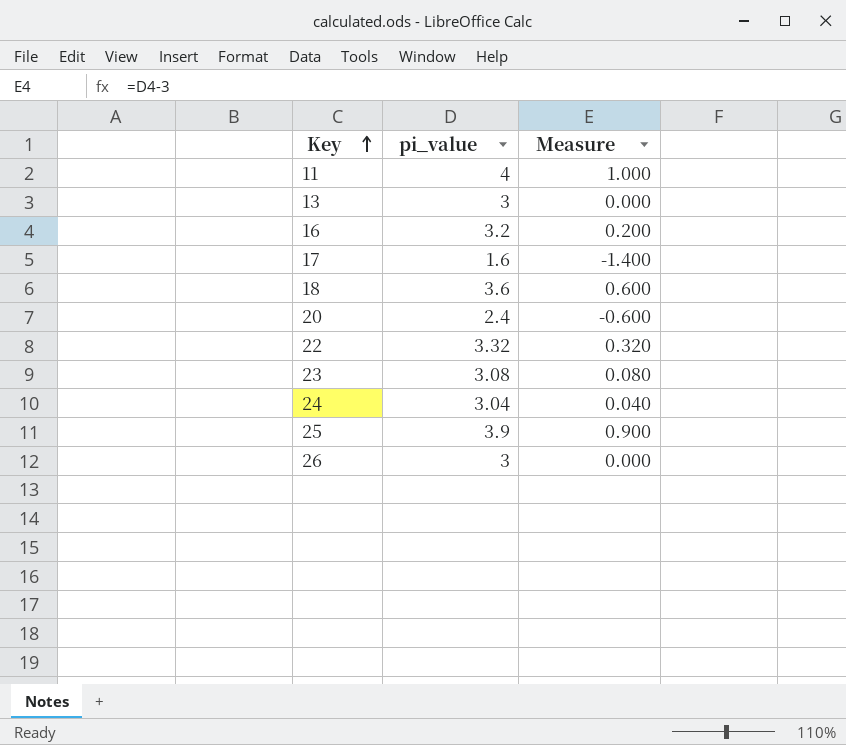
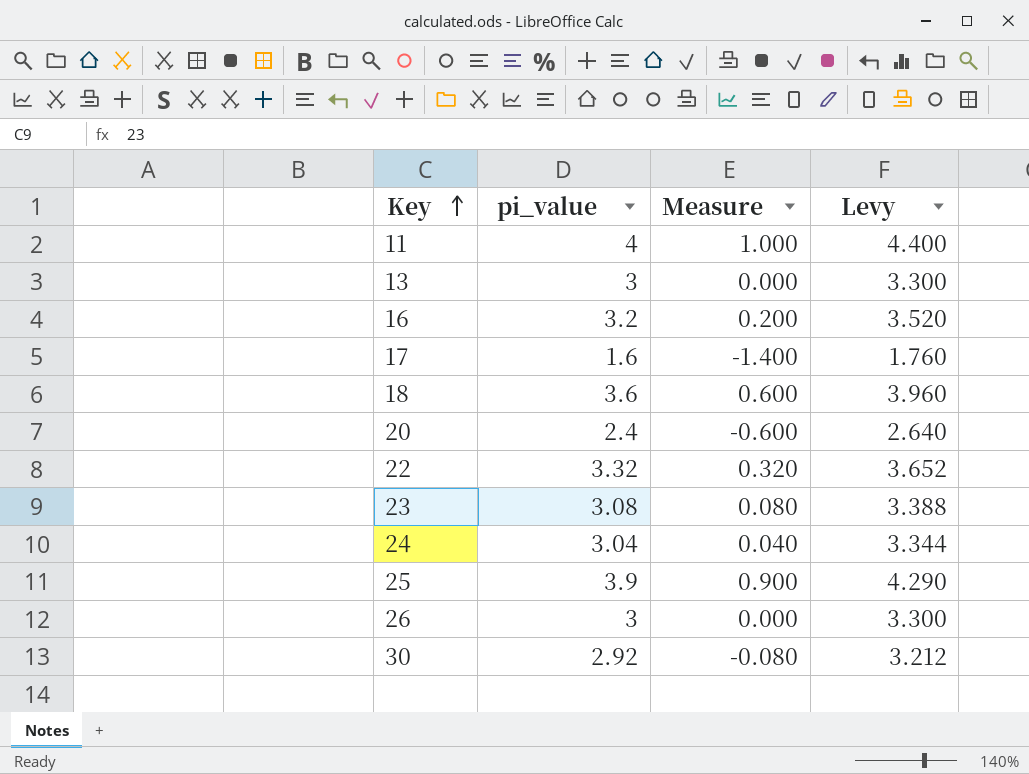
column Levy | formula: none -> [pi_value] * 1.1
row 30: none -> 2.92 | -0.080 | 3.212

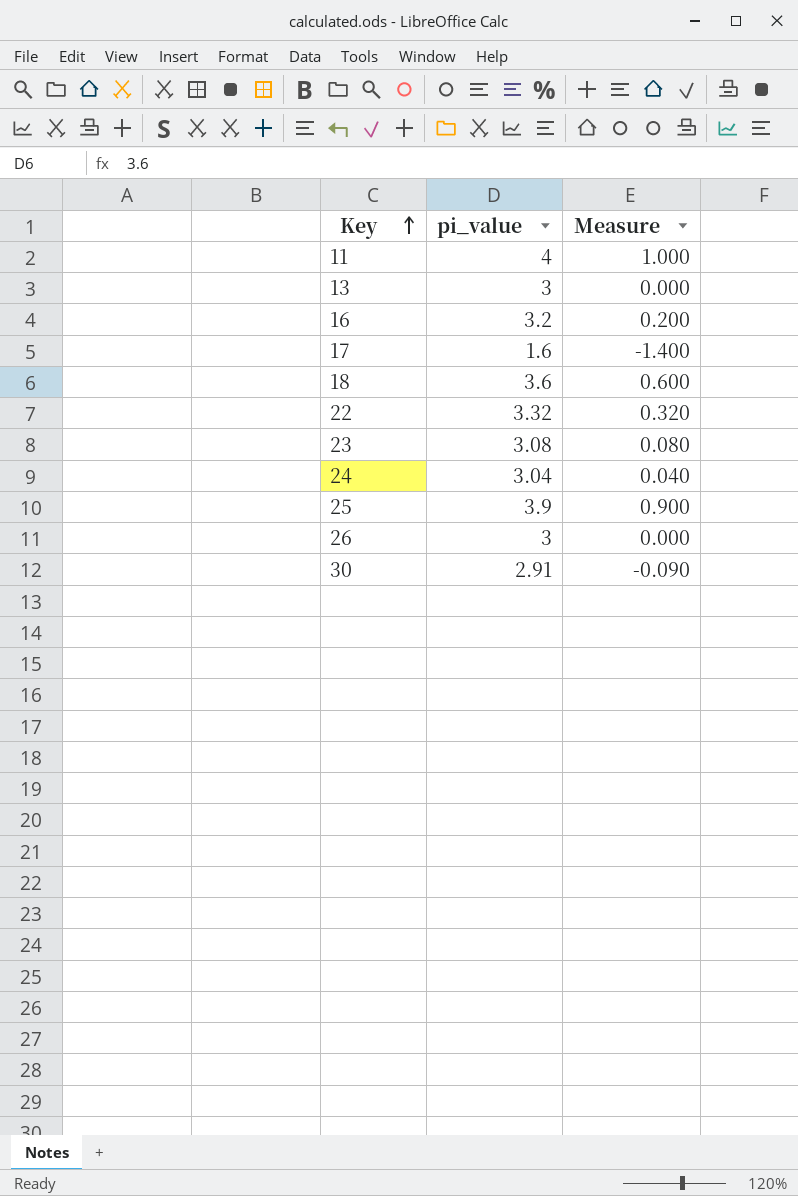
column Levy | formula: [pi_value] * 1.1 -> none
row 20: 2.4 | -0.600 | 2.640 -> none
30 | pi_value: 2.92 -> 2.91
30 | Measure: -0.080 -> -0.090

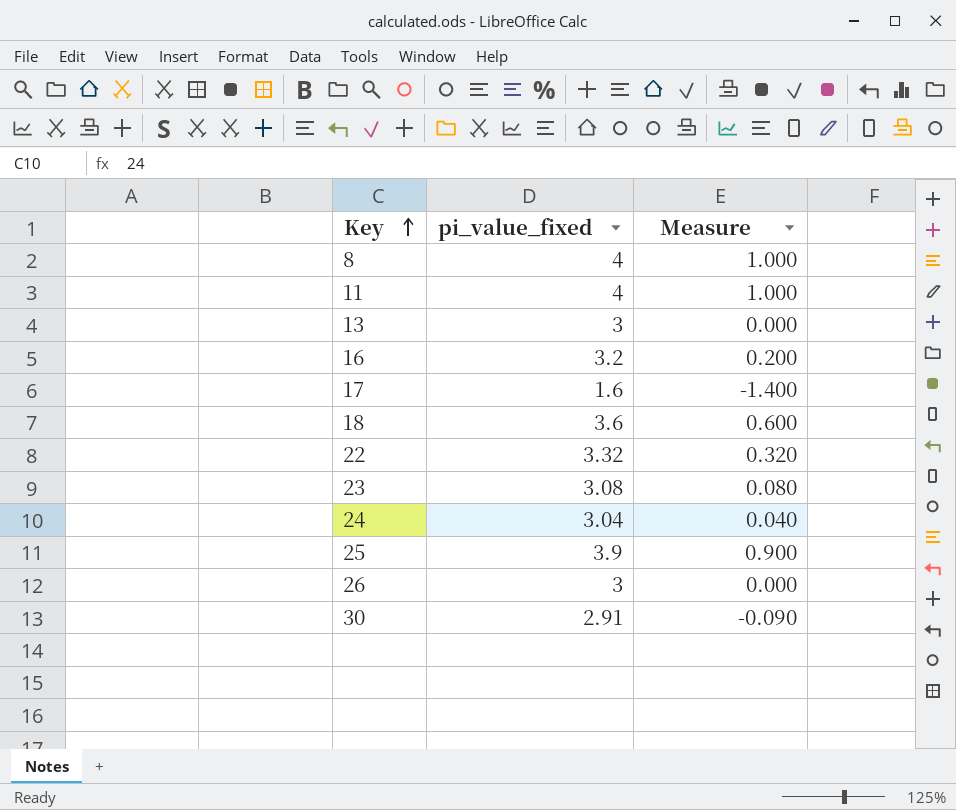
column name: pi_value -> pi_value_fixed
row 8: none -> 4 | 1.000

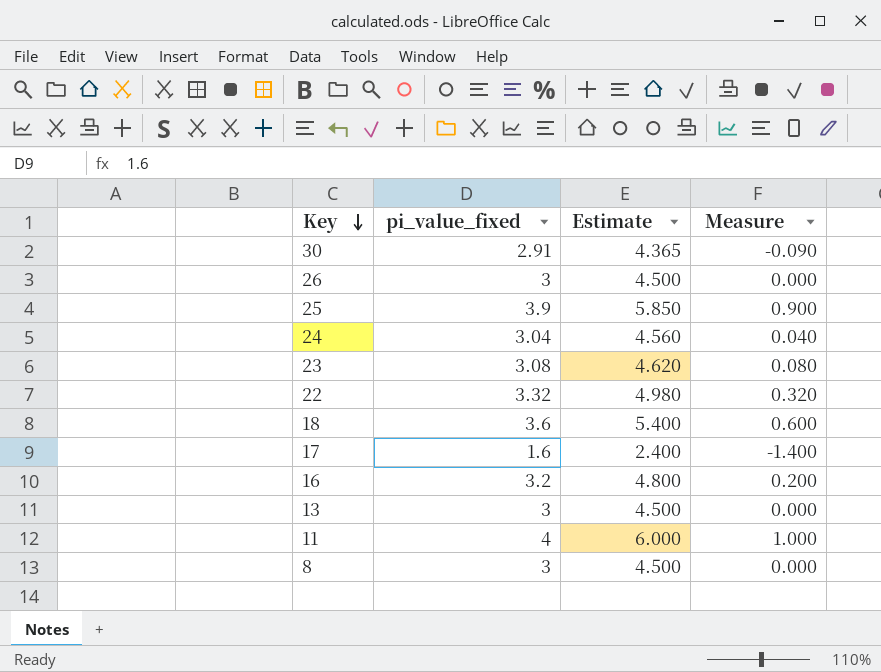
row order: Key ascending -> Key descending
column Estimate | formula: none -> [pi_value_fixed] * 1.5
8 | pi_value_fixed: 4 -> 3
8 | Measure: 1.000 -> 0.000

